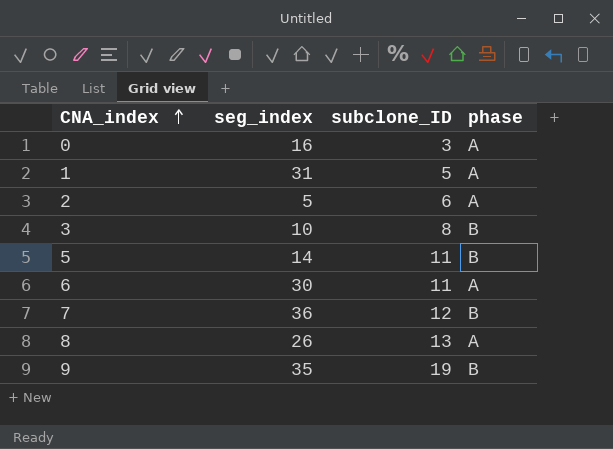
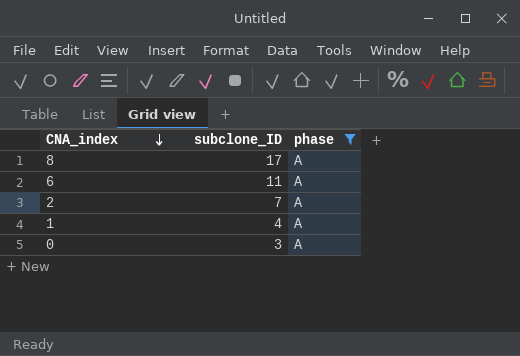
filter: none -> phase = A
row order: CNA_index ascending -> CNA_index descending
column seg_index | position: 2 -> none
8 | subclone_ID: 13 -> 17
2 | subclone_ID: 6 -> 7
1 | subclone_ID: 5 -> 4

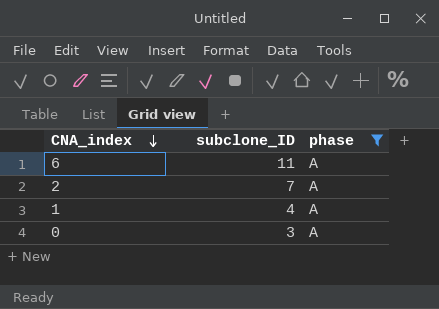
row 8: 17 | A -> none

